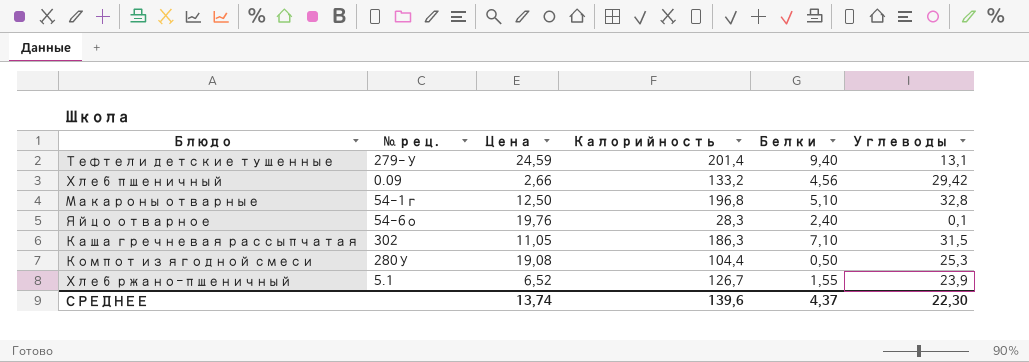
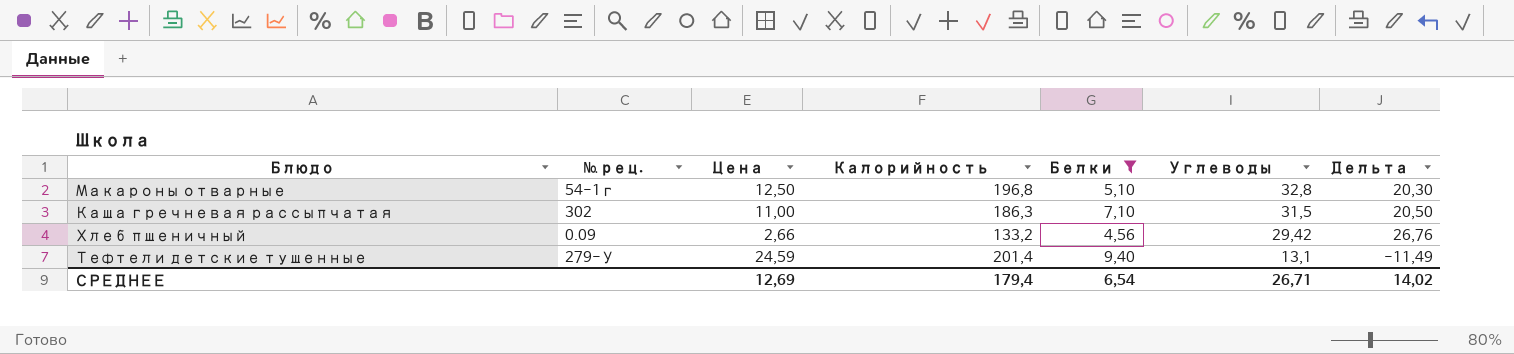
filter: none -> Белки >= 4,56
row order: none -> Углеводы descending
column Дельта | formula: none -> [Углеводы] - [Цена]
Каша гречневая рассыпчатая | Цена: 11,05 -> 11,00
СРЕДНЕЕ | Цена: 13,74 -> 12,69
СРЕДНЕЕ | Калорийность: 139,6 -> 179,4
СРЕДНЕЕ | Белки: 4,37 -> 6,54
СРЕДНЕЕ | Углеводы: 22,30 -> 26,71

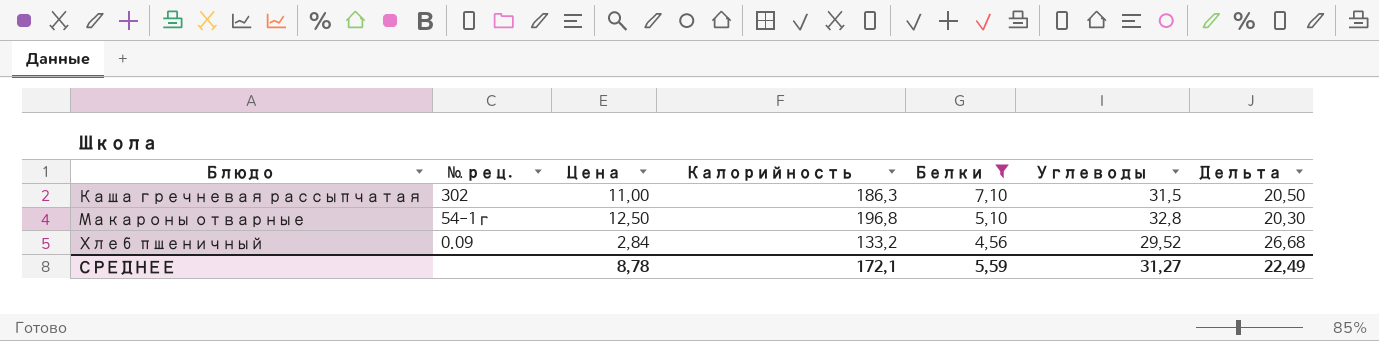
row order: Углеводы descending -> Блюдо ascending
row Тефтели детские тушенные: 279-У | 24,59 | 201,4 | 9,40 | 13,1 | -11,49 -> none
Хлеб пшеничный | Цена: 2,66 -> 2,84
Хлеб пшеничный | Углеводы: 29,42 -> 29,52
Хлеб пшеничный | Дельта: 26,76 -> 26,68
СРЕДНЕЕ | Цена: 12,69 -> 8,78
СРЕДНЕЕ | Калорийность: 179,4 -> 172,1
СРЕДНЕЕ | Белки: 6,54 -> 5,59
СРЕДНЕЕ | Углеводы: 26,71 -> 31,27
СРЕДНЕЕ | Дельта: 14,02 -> 22,49

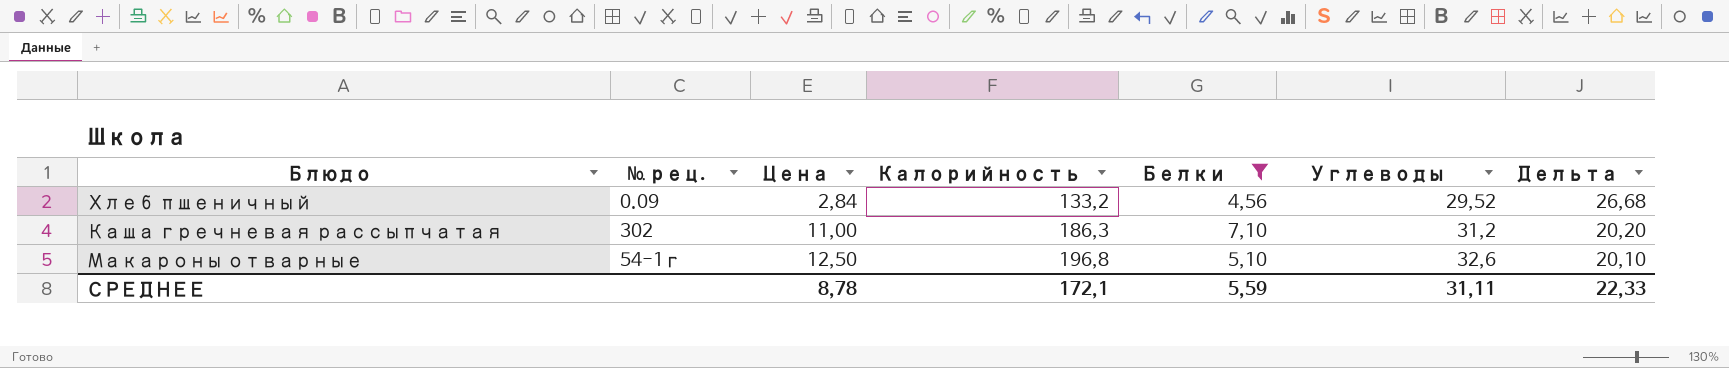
row order: Блюдо ascending -> Цена ascending
Каша гречневая рассыпчатая | Углеводы: 31,5 -> 31,2
Каша гречневая рассыпчатая | Дельта: 20,50 -> 20,20
Макароны отварные | Углеводы: 32,8 -> 32,6
Макароны отварные | Дельта: 20,30 -> 20,10
СРЕДНЕЕ | Углеводы: 31,27 -> 31,11
СРЕДНЕЕ | Дельта: 22,49 -> 22,33

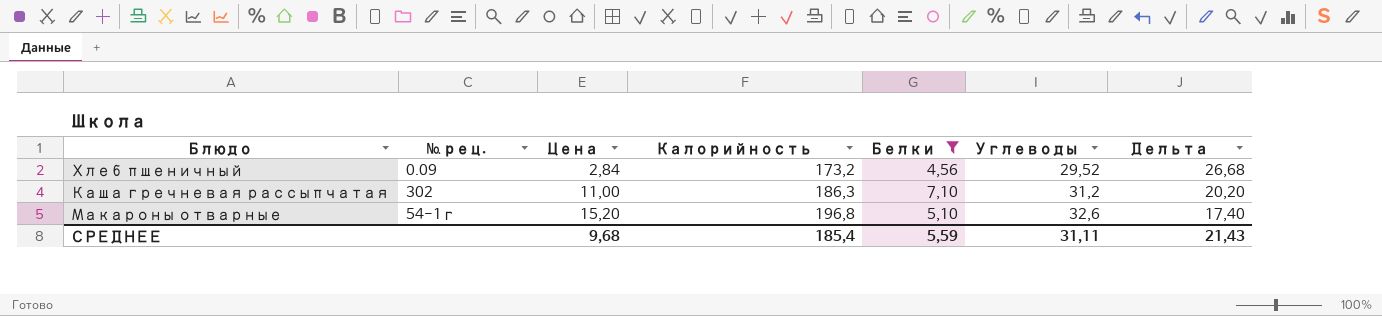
Хлеб пшеничный | Калорийность: 133,2 -> 173,2
Макароны отварные | Цена: 12,50 -> 15,20
Макароны отварные | Дельта: 20,10 -> 17,40
СРЕДНЕЕ | Цена: 8,78 -> 9,68
СРЕДНЕЕ | Калорийность: 172,1 -> 185,4
СРЕДНЕЕ | Дельта: 22,33 -> 21,43

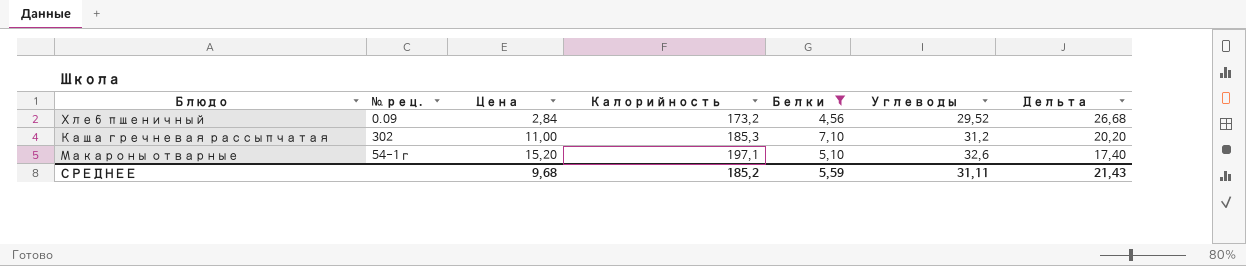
Каша гречневая рассыпчатая | Калорийность: 186,3 -> 185,3
Макароны отварные | Калорийность: 196,8 -> 197,1
СРЕДНЕЕ | Калорийность: 185,4 -> 185,2

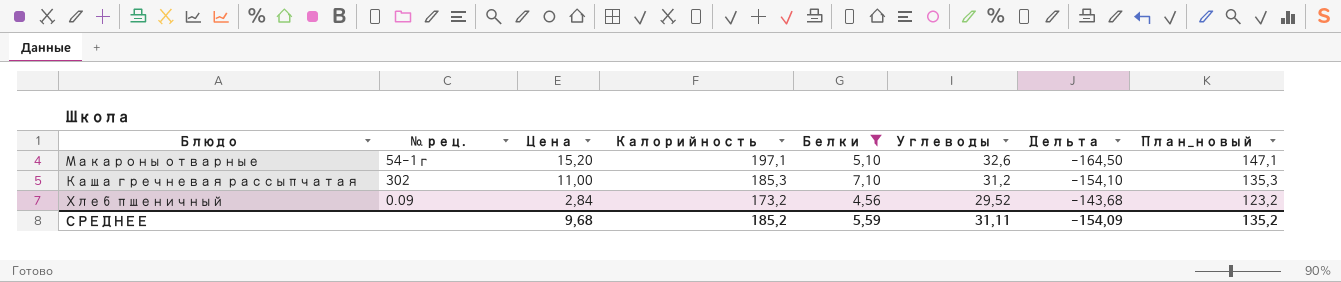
row order: Цена ascending -> Цена descending
column Дельта | formula: [Углеводы] - [Цена] -> [Углеводы] - [Калорийность]
column План_новый | formula: none -> [Калорийность] - 50
СРЕДНЕЕ | Дельта: 21,43 -> -154,09

